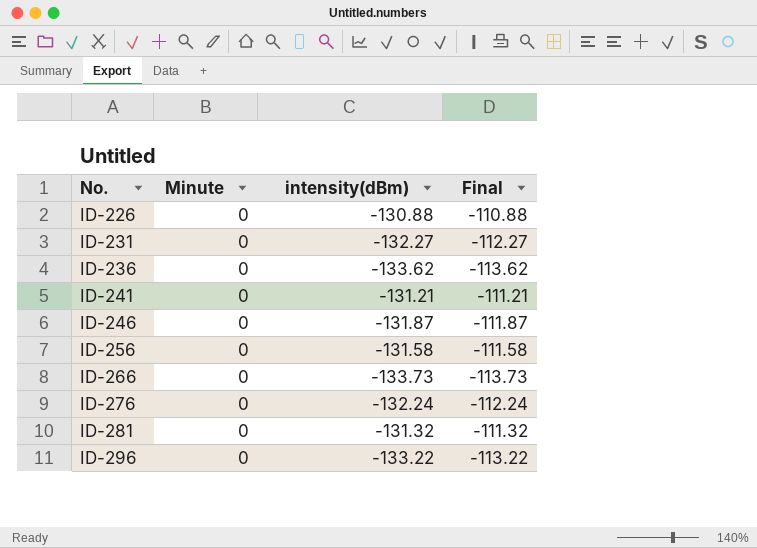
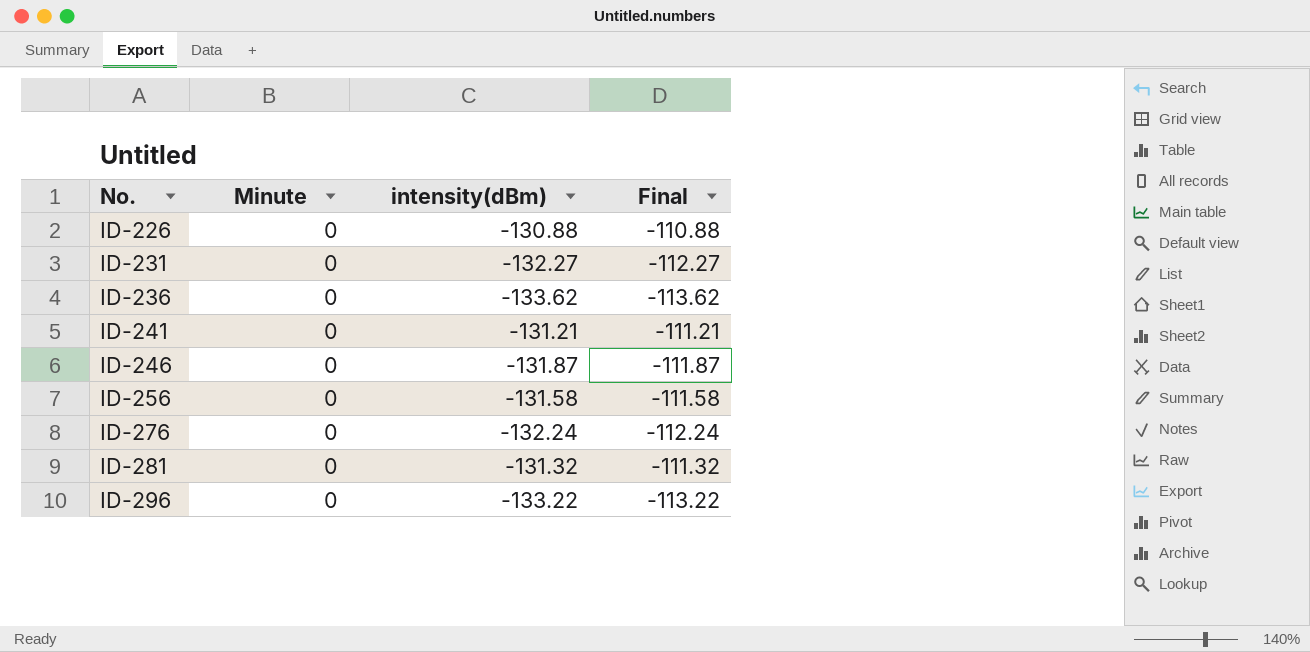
row ID-266: 0 | -133.73 | -113.73 -> none

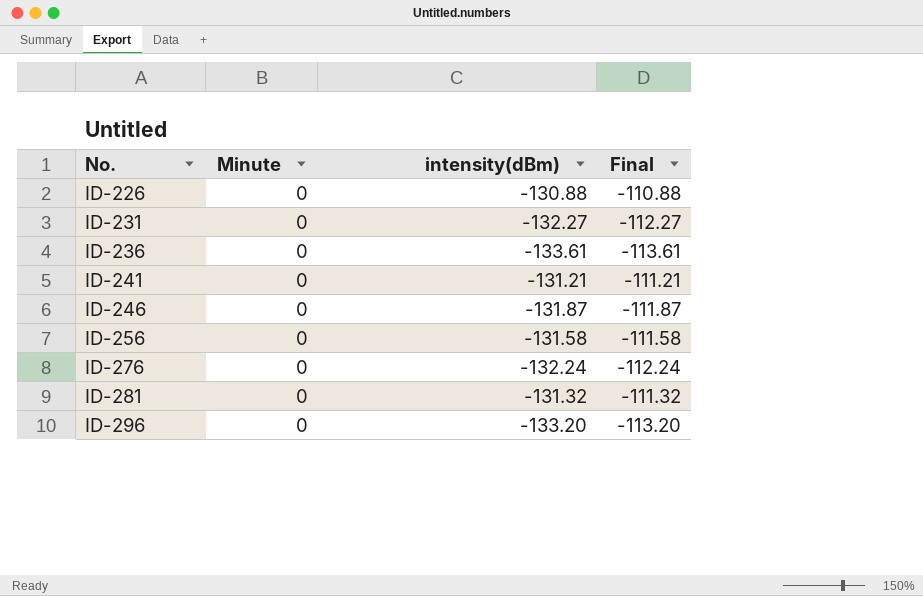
ID-236 | intensity(dBm): -133.62 -> -133.61
ID-236 | Final: -113.62 -> -113.61
ID-296 | intensity(dBm): -133.22 -> -133.20
ID-296 | Final: -113.22 -> -113.20

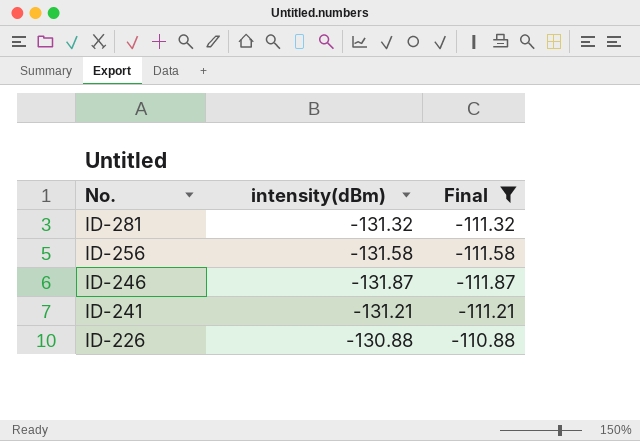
filter: none -> Final >= -111.87
row order: No. ascending -> No. descending
column Minute | position: 2 -> none

